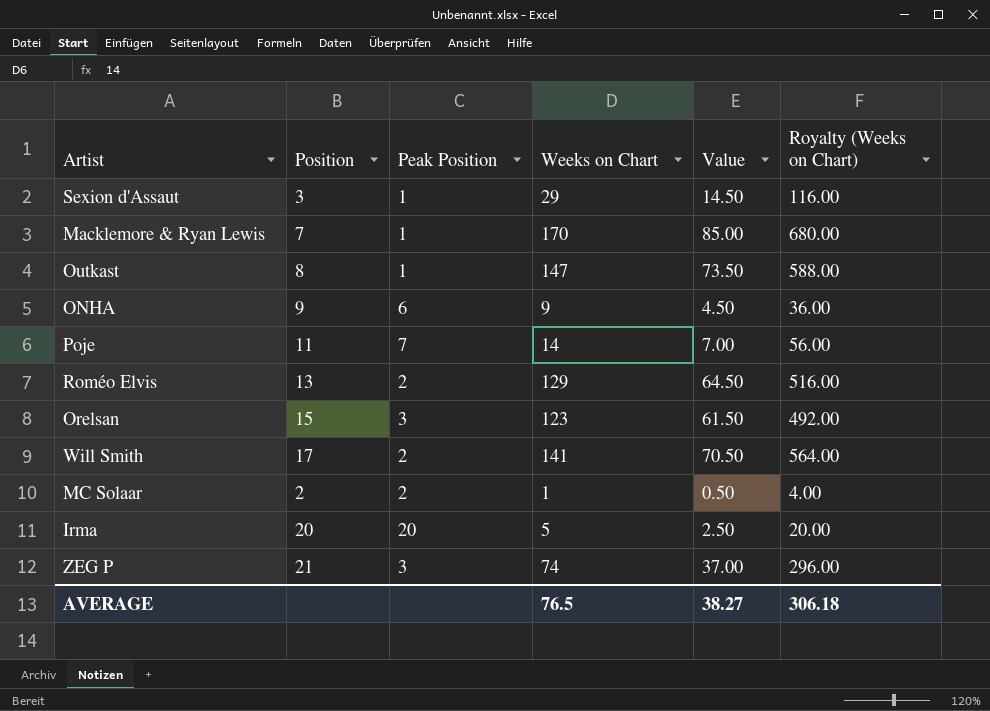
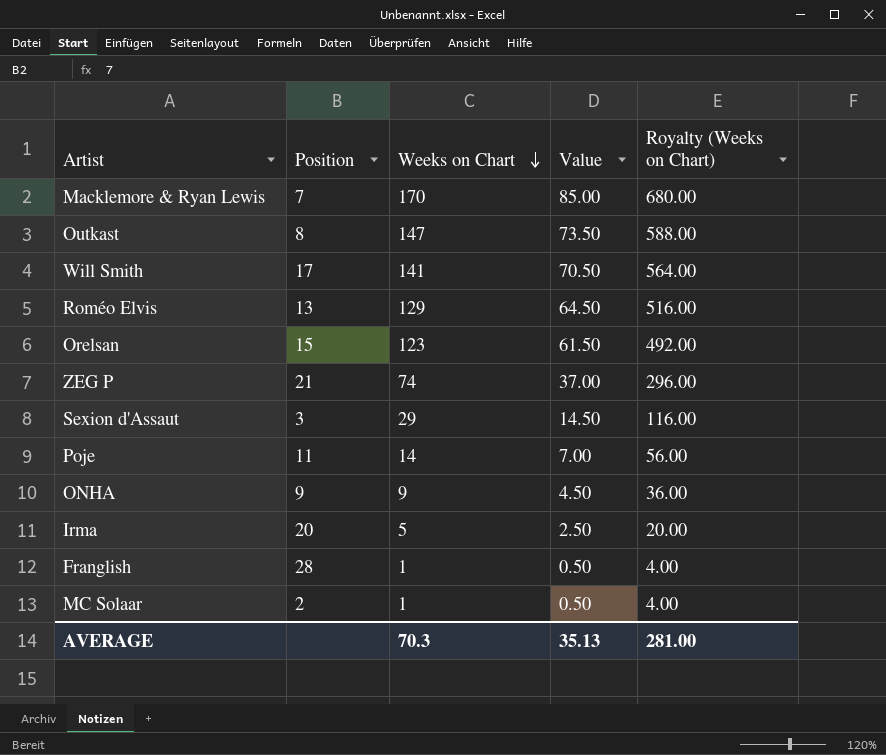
row order: none -> Weeks on Chart descending
column Peak Position | position: 3 -> none
row Franglish: none -> 28 | 1 | 0.50 | 4.00
AVERAGE | Weeks on Chart: 76.5 -> 70.3
AVERAGE | Value: 38.27 -> 35.13
AVERAGE | Royalty (Weeks on Chart): 306.18 -> 281.00

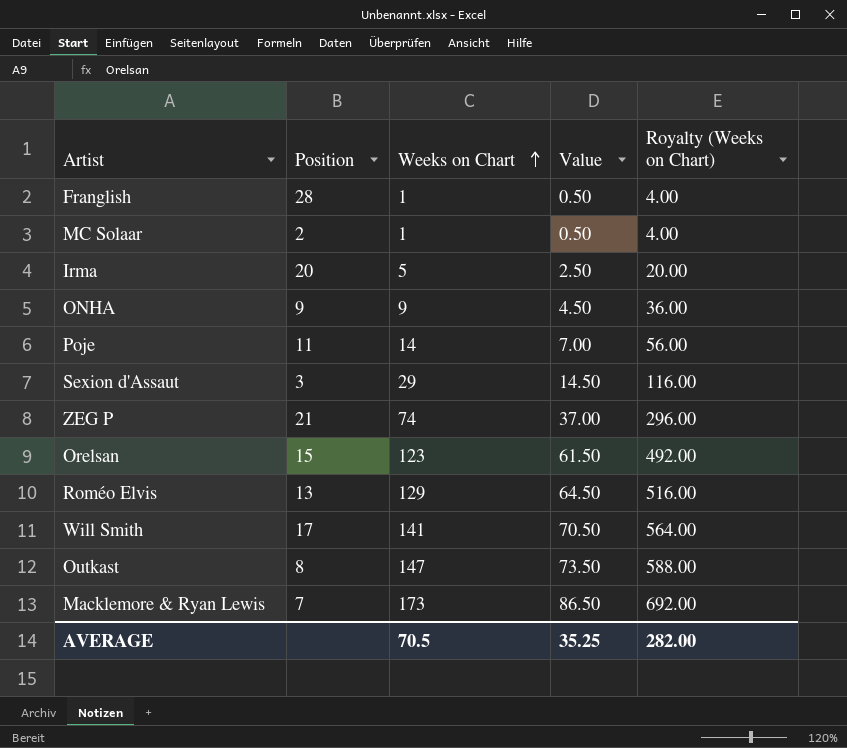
row order: Weeks on Chart descending -> Weeks on Chart ascending
Macklemore & Ryan Lewis | Weeks on Chart: 170 -> 173
Macklemore & Ryan Lewis | Value: 85.00 -> 86.50
Macklemore & Ryan Lewis | Royalty (Weeks on Chart): 680.00 -> 692.00
AVERAGE | Weeks on Chart: 70.3 -> 70.5
AVERAGE | Value: 35.13 -> 35.25
AVERAGE | Royalty (Weeks on Chart): 281.00 -> 282.00

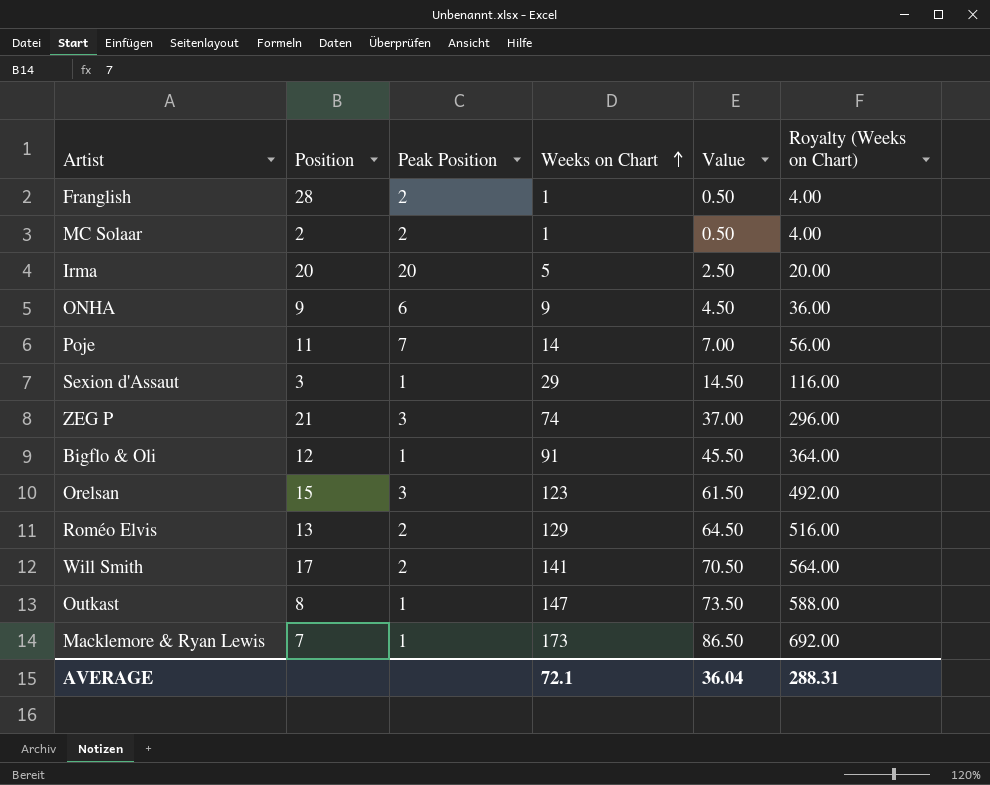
column Peak Position | position: none -> 3
row Bigflo & Oli: none -> 12 | 1 | 91 | 45.50 | 364.00
AVERAGE | Weeks on Chart: 70.5 -> 72.1
AVERAGE | Value: 35.25 -> 36.04
AVERAGE | Royalty (Weeks on Chart): 282.00 -> 288.31

